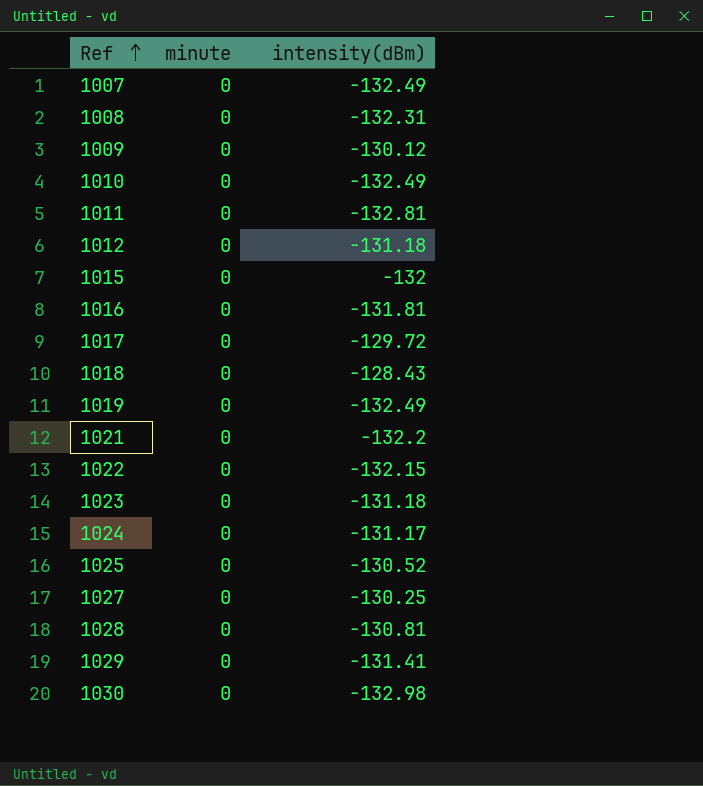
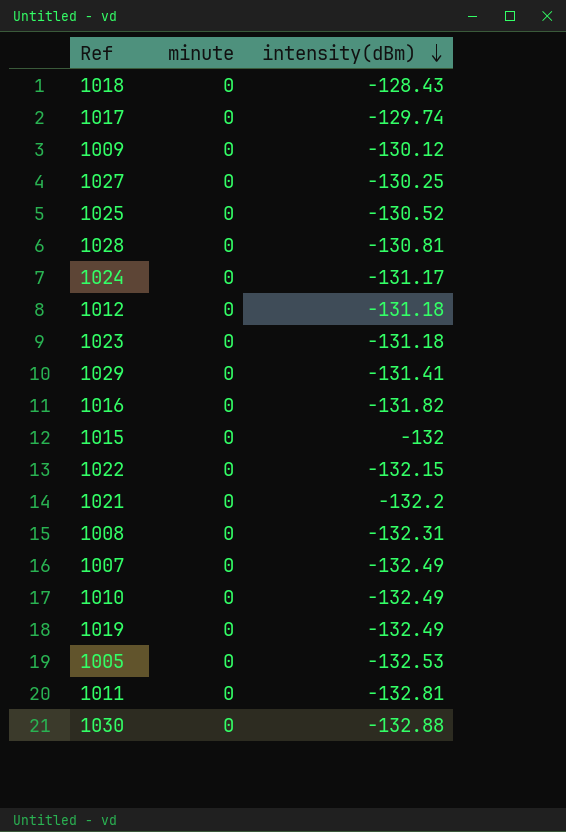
row order: Ref ascending -> intensity(dBm) descending
1017 | intensity(dBm): -129.72 -> -129.74
1016 | intensity(dBm): -131.81 -> -131.82
row 1005: none -> 0 | -132.53
1030 | intensity(dBm): -132.98 -> -132.88

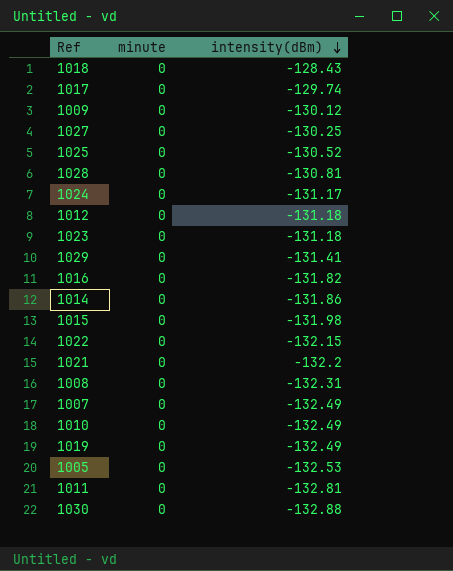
row 1014: none -> 0 | -131.86
1015 | intensity(dBm): -132 -> -131.98

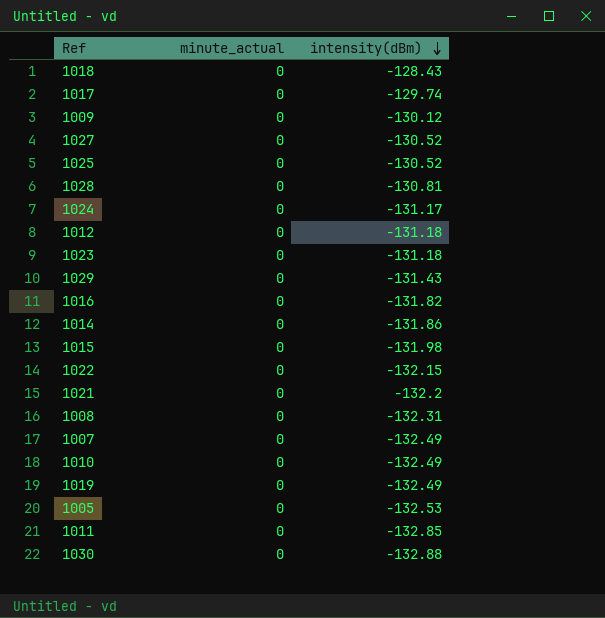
column name: minute -> minute_actual
1027 | intensity(dBm): -130.25 -> -130.52
1029 | intensity(dBm): -131.41 -> -131.43
1011 | intensity(dBm): -132.81 -> -132.85

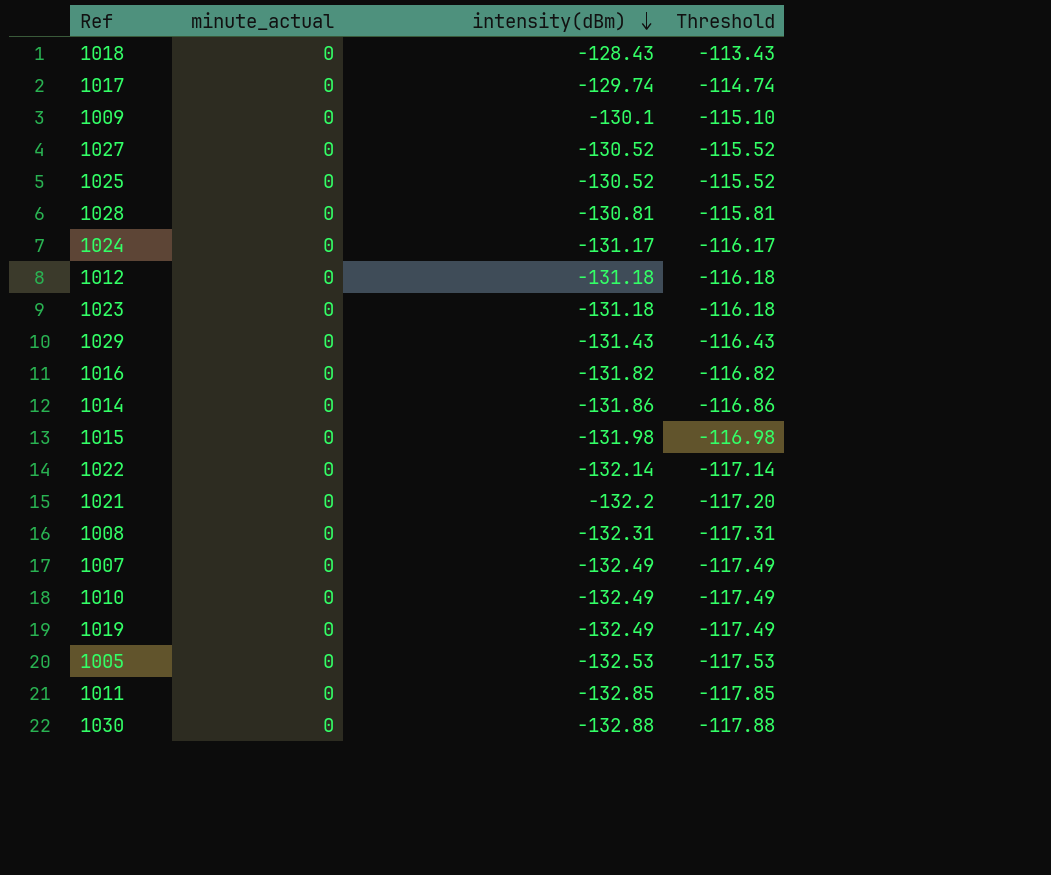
column Threshold | formula: none -> [intensity(dBm)] + 15
1009 | intensity(dBm): -130.12 -> -130.1
1022 | intensity(dBm): -132.15 -> -132.14

